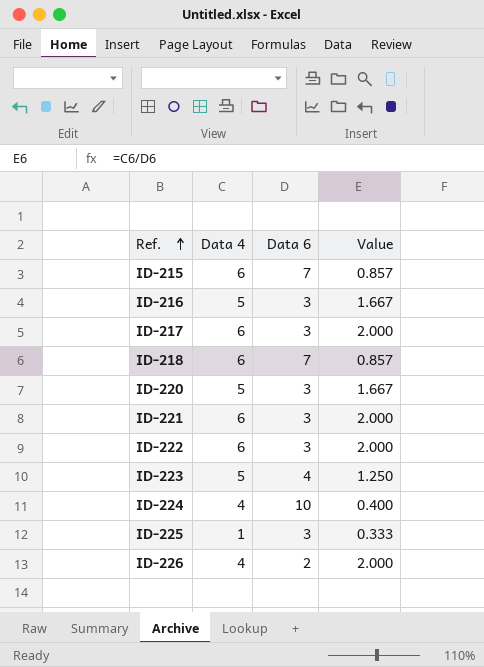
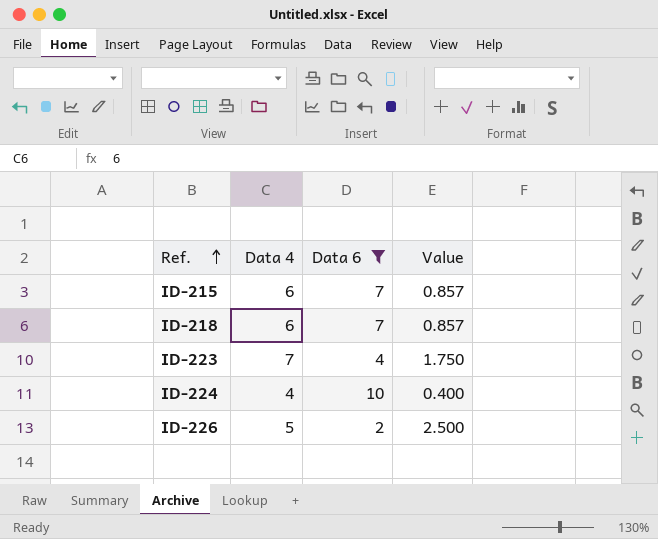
filter: none -> Data 6 != 3
ID-223 | Data 4: 5 -> 7
ID-223 | Value: 1.250 -> 1.750
ID-226 | Data 4: 4 -> 5
ID-226 | Value: 2.000 -> 2.500

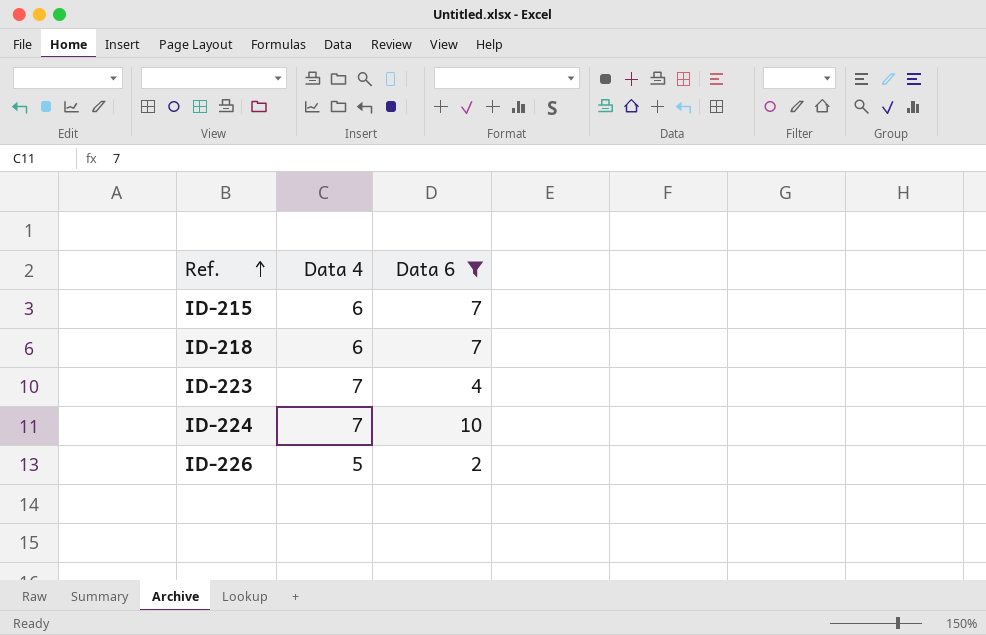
column Value | formula: [Data 4] / [Data 6] -> none
ID-224 | Data 4: 4 -> 7

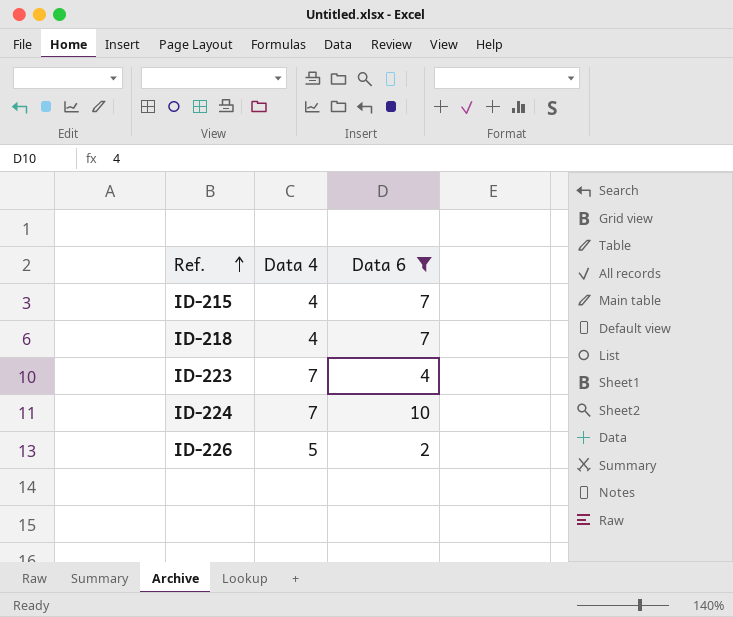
ID-215 | Data 4: 6 -> 4
ID-218 | Data 4: 6 -> 4

